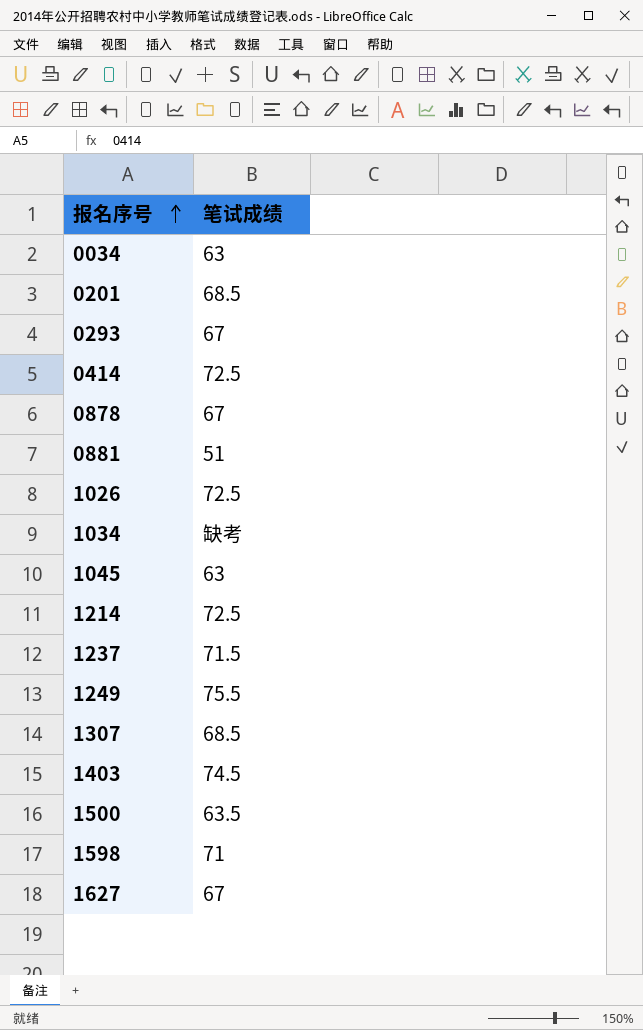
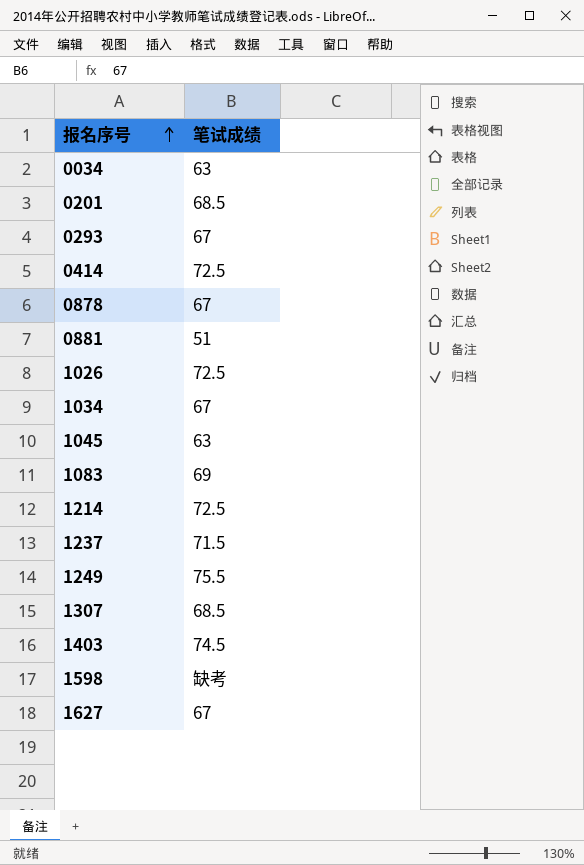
row 1500: 63.5 -> none
1034 | 笔试成绩: 缺考 -> 67
row 1083: none -> 69
1598 | 笔试成绩: 71 -> 缺考

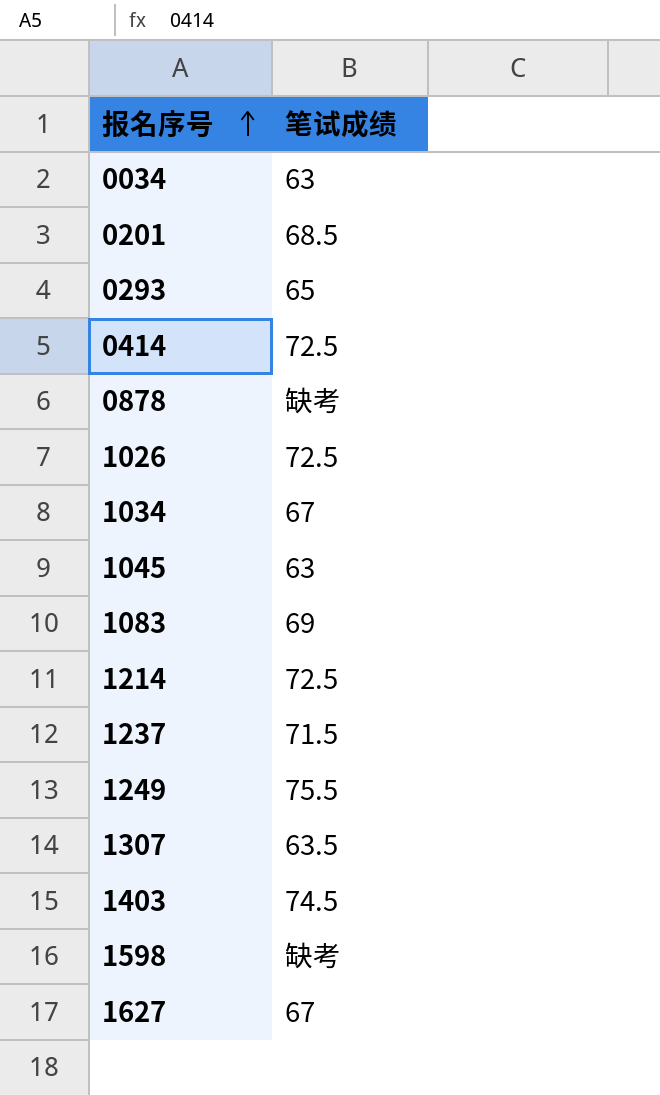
row 0881: 51 -> none
0293 | 笔试成绩: 67 -> 65
0878 | 笔试成绩: 67 -> 缺考
1307 | 笔试成绩: 68.5 -> 63.5

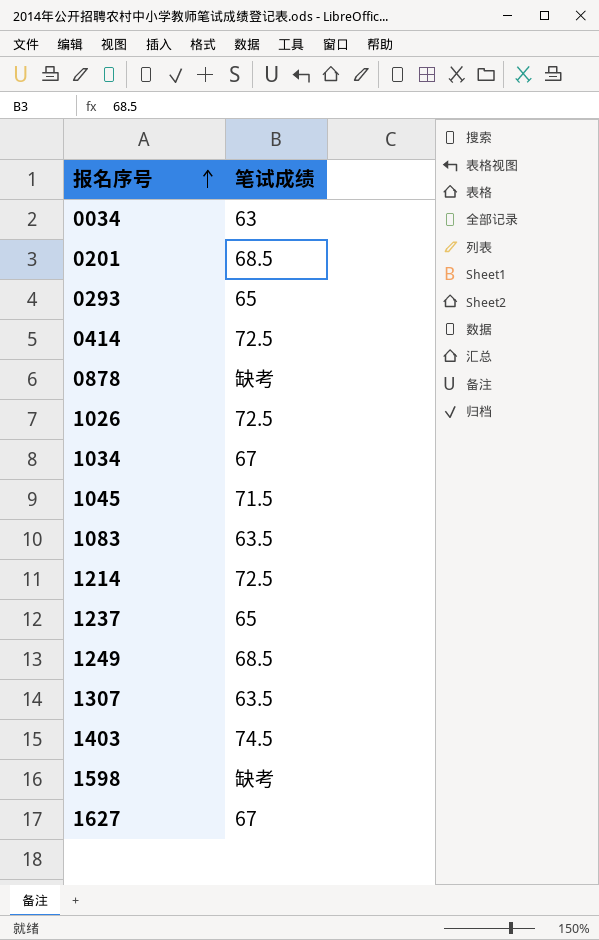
1045 | 笔试成绩: 63 -> 71.5
1083 | 笔试成绩: 69 -> 63.5
1237 | 笔试成绩: 71.5 -> 65
1249 | 笔试成绩: 75.5 -> 68.5

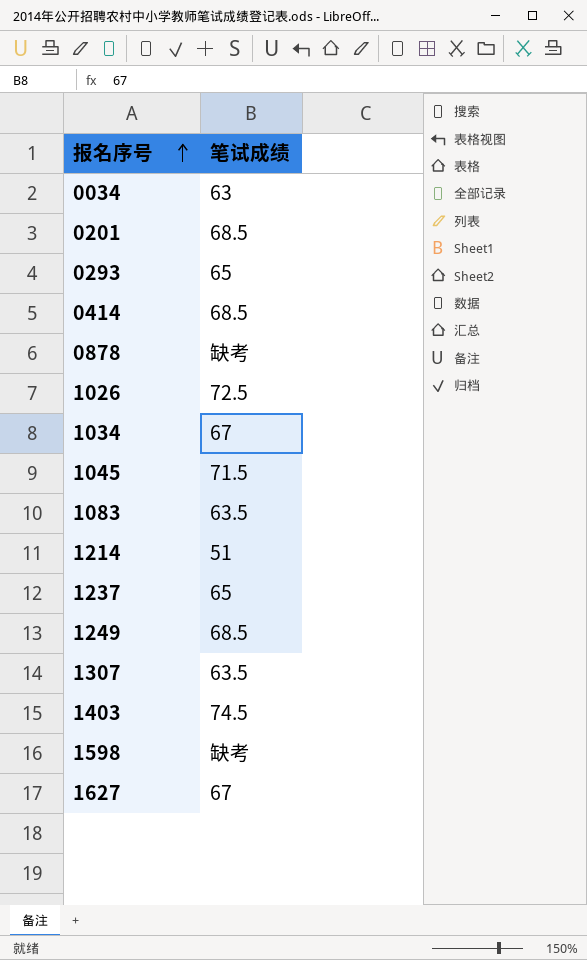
0414 | 笔试成绩: 72.5 -> 68.5
1214 | 笔试成绩: 72.5 -> 51

